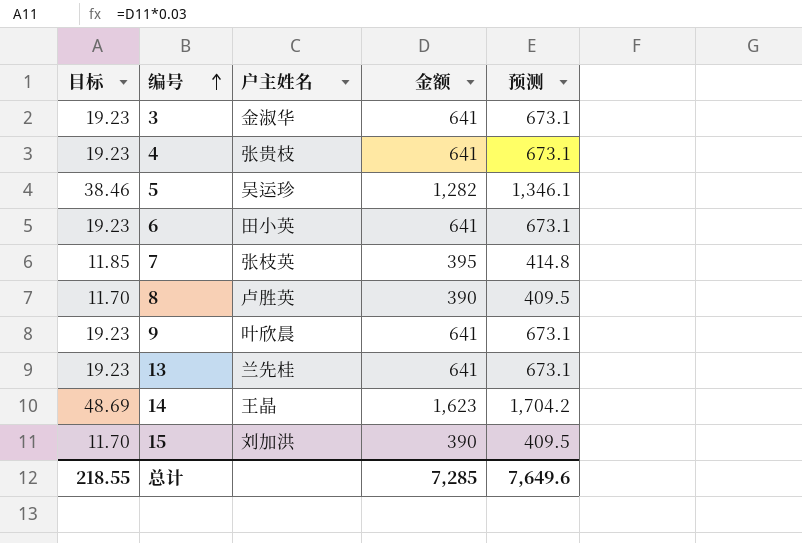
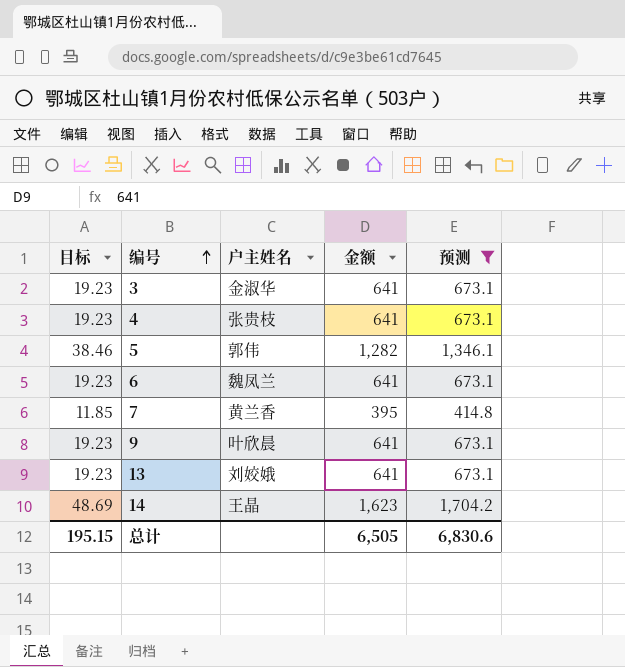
filter: none -> 预测 != 409.5
5 | 户主姓名: 吴运珍 -> 郭伟
6 | 户主姓名: 田小英 -> 魏凤兰
7 | 户主姓名: 张枝英 -> 黄兰香
13 | 户主姓名: 兰先桂 -> 刘姣娥
总计 | 目标: 218.55 -> 195.15
总计 | 金额: 7,285 -> 6,505
总计 | 预测: 7,649.6 -> 6,830.6

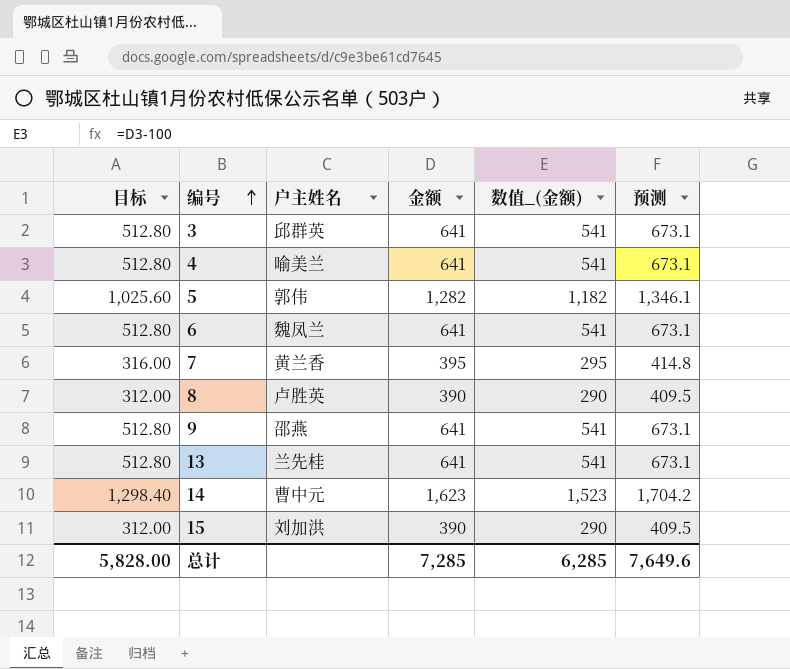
filter: 预测 != 409.5 -> none
column 目标 | formula: [金额] * 0.03 -> [金额] * 0.8
column 数值_(金额) | formula: none -> [金额] - 100
3 | 户主姓名: 金淑华 -> 邱群英
4 | 户主姓名: 张贵枝 -> 喻美兰
9 | 户主姓名: 叶欣晨 -> 邵燕
13 | 户主姓名: 刘姣娥 -> 兰先桂
14 | 户主姓名: 王晶 -> 曹中元
总计 | 目标: 195.15 -> 5,828.00
总计 | 金额: 6,505 -> 7,285
总计 | 预测: 6,830.6 -> 7,649.6

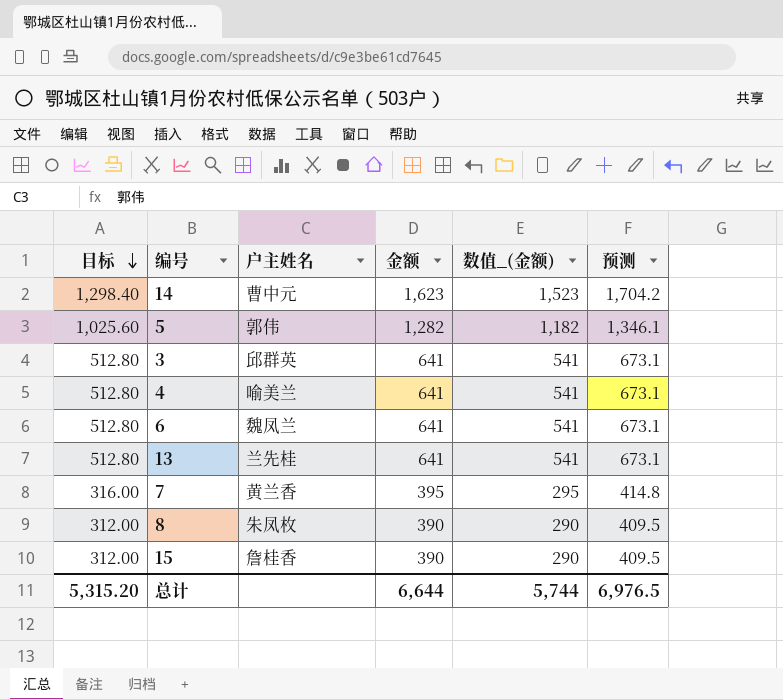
row order: 编号 ascending -> 目标 descending
row 9: 512.80 | 邵燕 | 641 | 541 | 673.1 -> none
8 | 户主姓名: 卢胜英 -> 朱凤枚
15 | 户主姓名: 刘加洪 -> 詹桂香
总计 | 目标: 5,828.00 -> 5,315.20
总计 | 金额: 7,285 -> 6,644
总计 | 数值_(金额): 6,285 -> 5,744
总计 | 预测: 7,649.6 -> 6,976.5

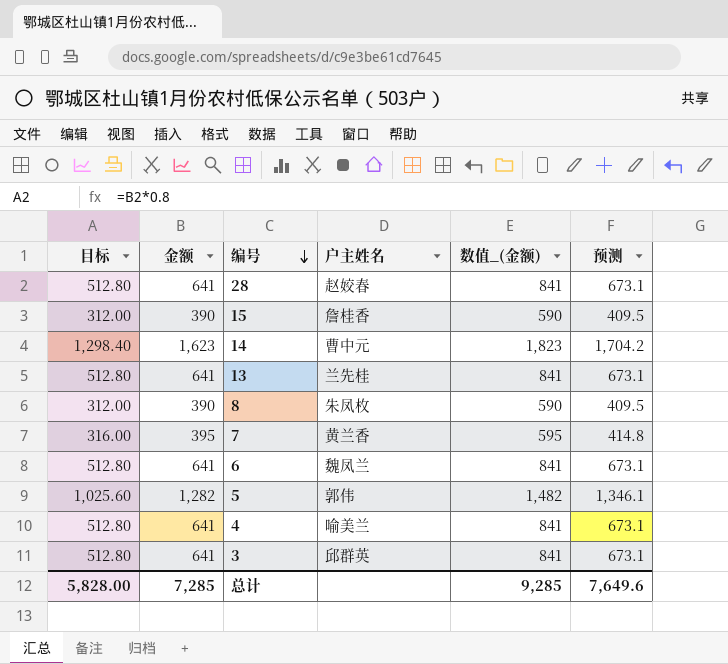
row order: 目标 descending -> 编号 descending
column 金额 | position: 4 -> 2
column 数值_(金额) | formula: [金额] - 100 -> [金额] + 200
row 28: none -> 512.80 | 641 | 赵姣春 | 841 | 673.1
总计 | 目标: 5,315.20 -> 5,828.00
总计 | 金额: 6,644 -> 7,285
总计 | 数值_(金额): 5,744 -> 9,285
总计 | 预测: 6,976.5 -> 7,649.6

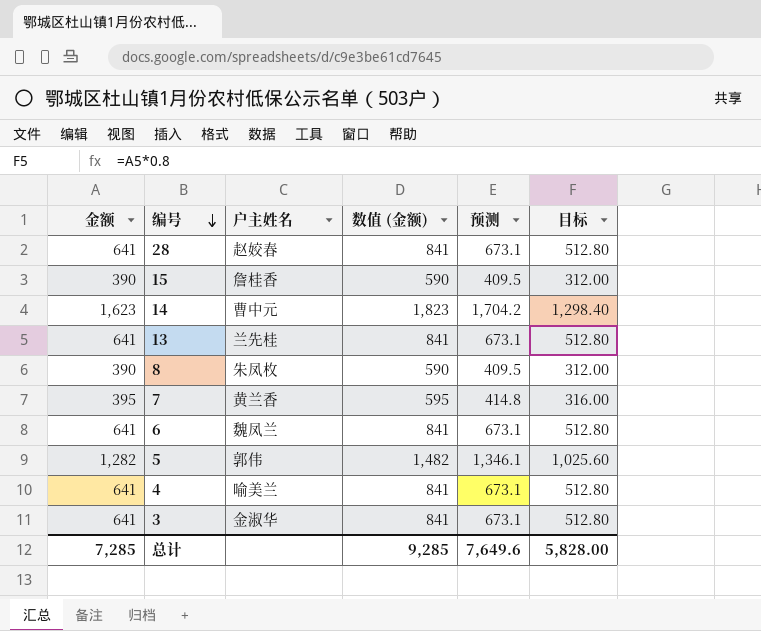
column name: 数值_(金额) -> 数值 (金额)
column 目标 | position: 1 -> 6
3 | 户主姓名: 邱群英 -> 金淑华

